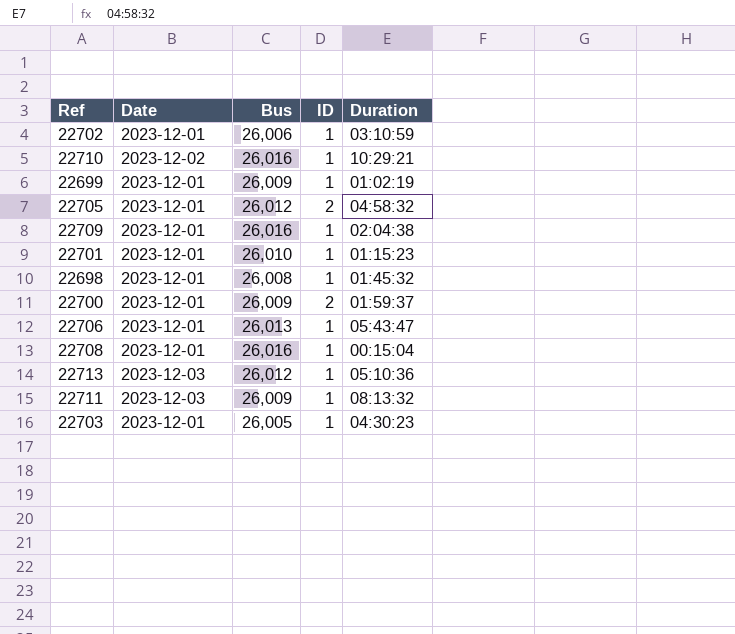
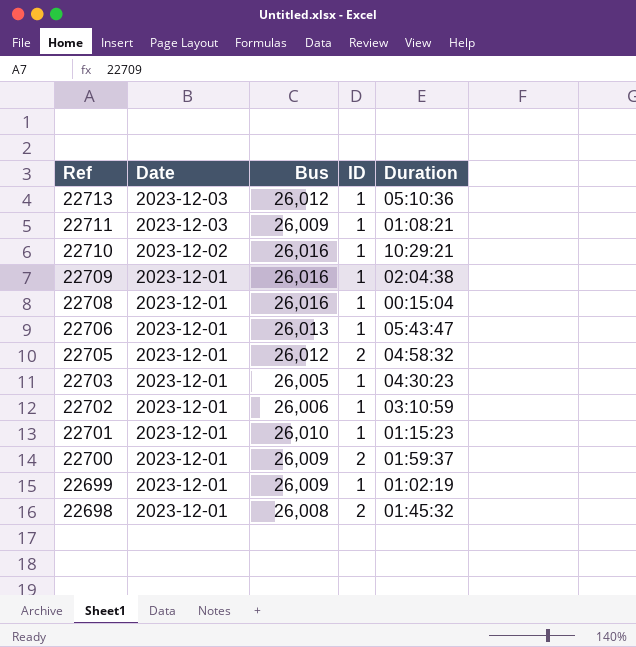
row order: none -> Ref descending
22711 | Duration: 08:13:32 -> 01:08:21
22698 | ID: 1 -> 2

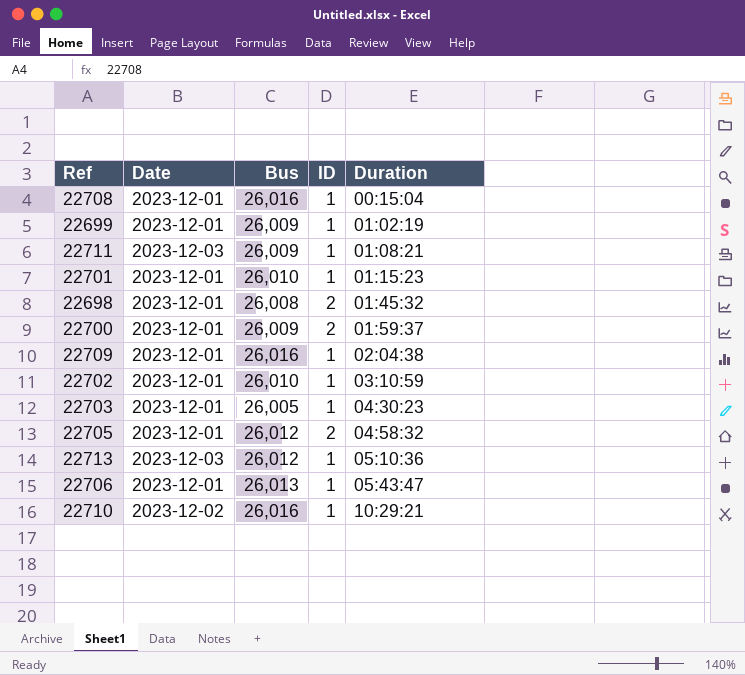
row order: Ref descending -> Duration ascending
22702 | Bus: 26,006 -> 26,010

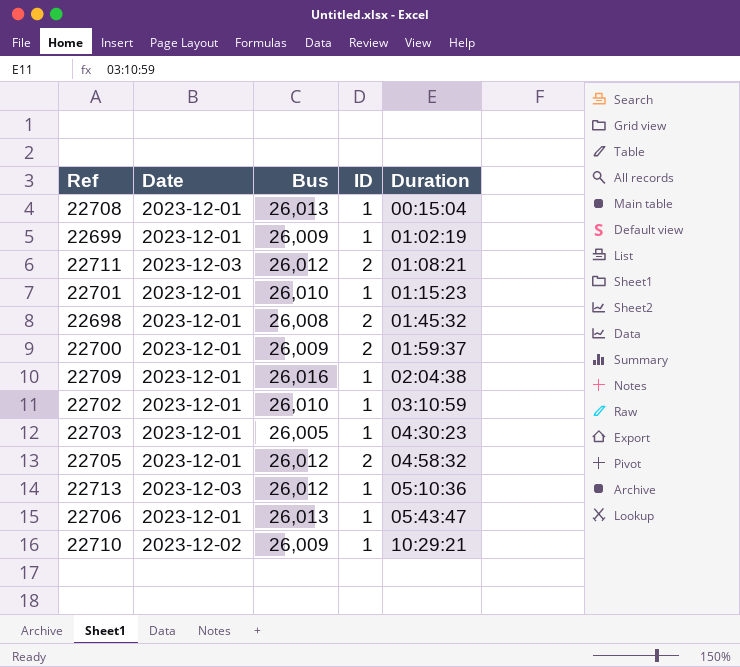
22708 | Bus: 26,016 -> 26,013
22711 | Bus: 26,009 -> 26,012
22711 | ID: 1 -> 2
22710 | Bus: 26,016 -> 26,009

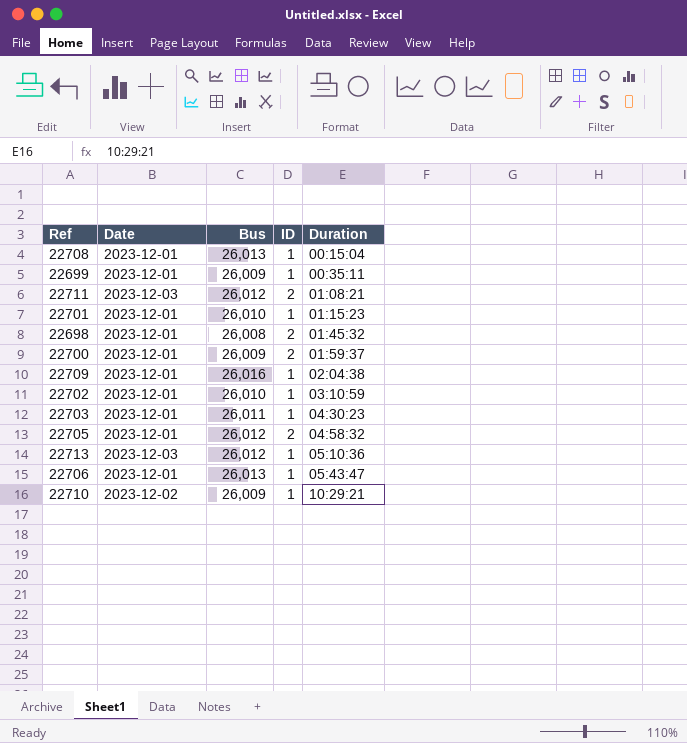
22699 | Duration: 01:02:19 -> 00:35:11
22703 | Bus: 26,005 -> 26,011

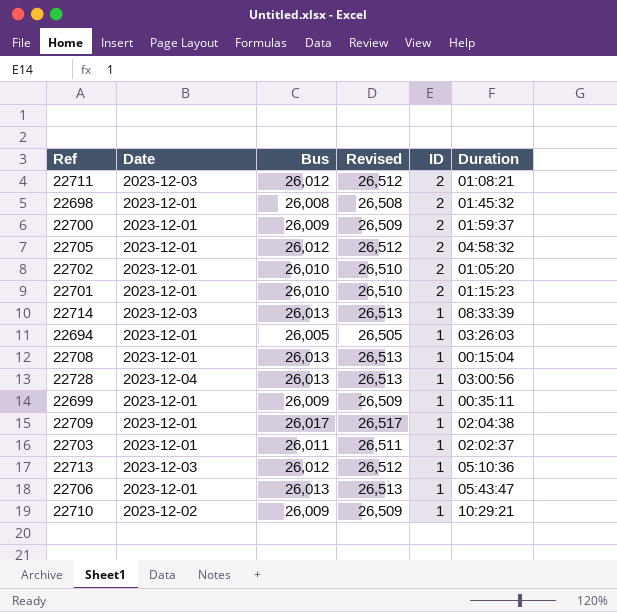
row order: Duration ascending -> ID descending
column Revised | formula: none -> [Bus] + 500
22702 | ID: 1 -> 2
22702 | Duration: 03:10:59 -> 01:05:20
22701 | ID: 1 -> 2
row 22714: none -> 2023-12-03 | 26,013 | 26,513 | 1 | 08:33:39
row 22694: none -> 2023-12-01 | 26,005 | 26,505 | 1 | 03:26:03
row 22728: none -> 2023-12-04 | 26,013 | 26,513 | 1 | 03:00:56
22709 | Bus: 26,016 -> 26,017
22703 | Duration: 04:30:23 -> 02:02:37

